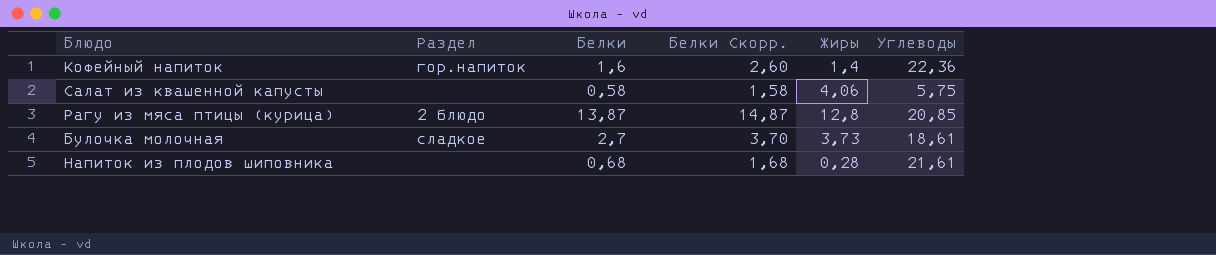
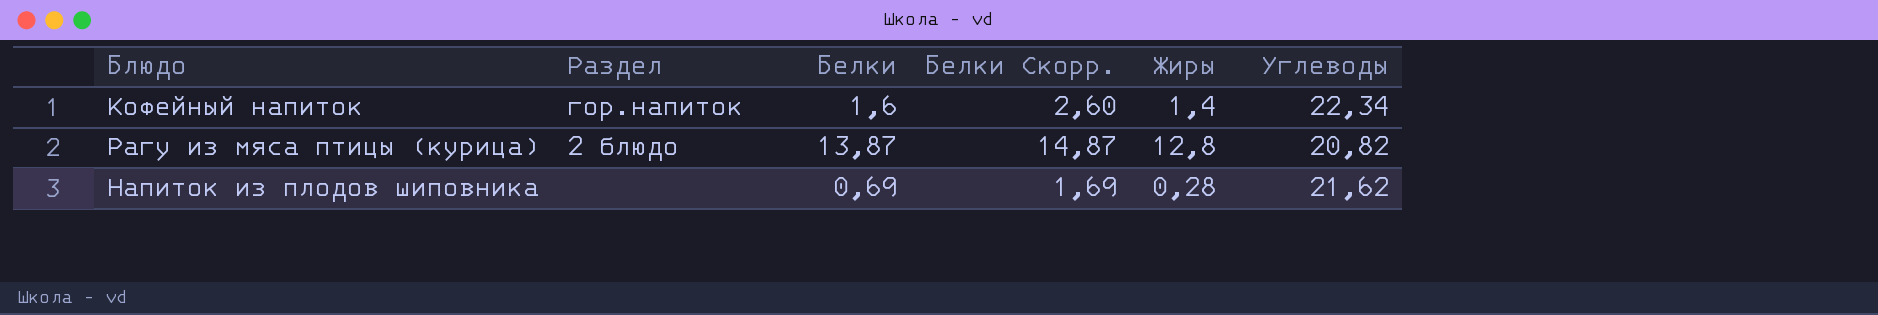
row Салат из квашенной капусты: none | 0,58 | 1,58 | 4,06 | 5,75 -> none
row Булочка молочная: сладкое | 2,7 | 3,70 | 3,73 | 18,61 -> none
Кофейный напиток | Углеводы: 22,36 -> 22,34
Рагу из мяса птицы (курица) | Углеводы: 20,85 -> 20,82
Напиток из плодов шиповника | Белки: 0,68 -> 0,69
Напиток из плодов шиповника | Белки Скорр.: 1,68 -> 1,69
Напиток из плодов шиповника | Углеводы: 21,61 -> 21,62

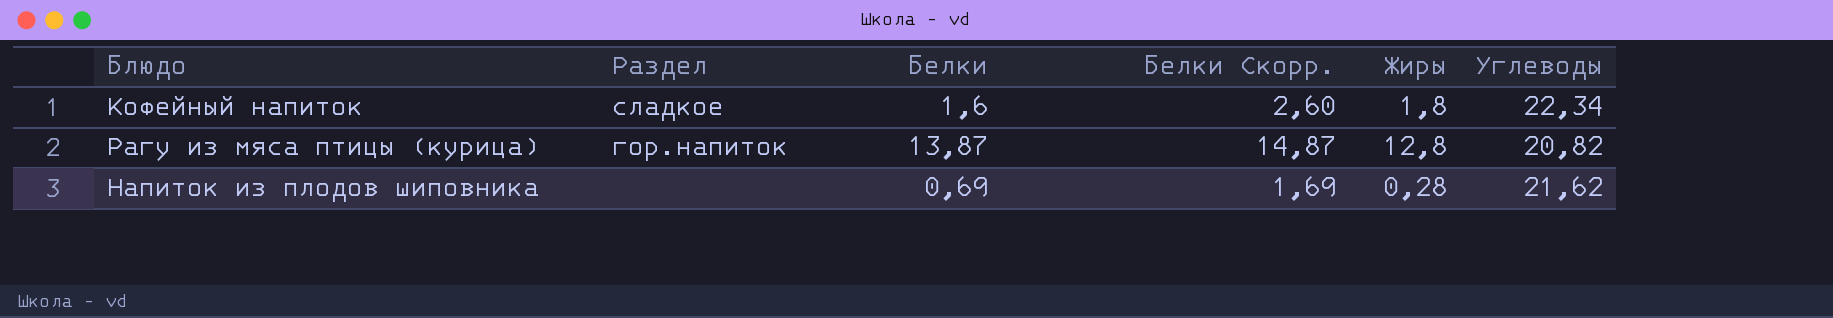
Кофейный напиток | Раздел: гор.напиток -> сладкое
Кофейный напиток | Жиры: 1,4 -> 1,8
Рагу из мяса птицы (курица) | Раздел: 2 блюдо -> гор.напиток

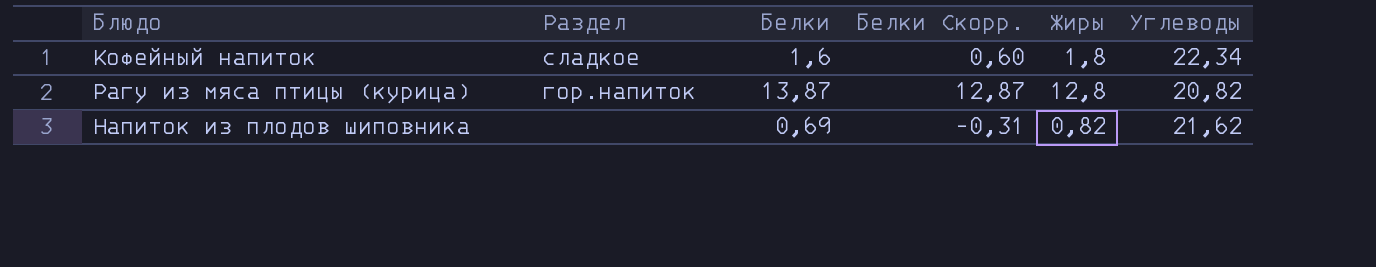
column Белки Скорр. | formula: [Белки] + 1 -> [Белки] - 1
Напиток из плодов шиповника | Жиры: 0,28 -> 0,82

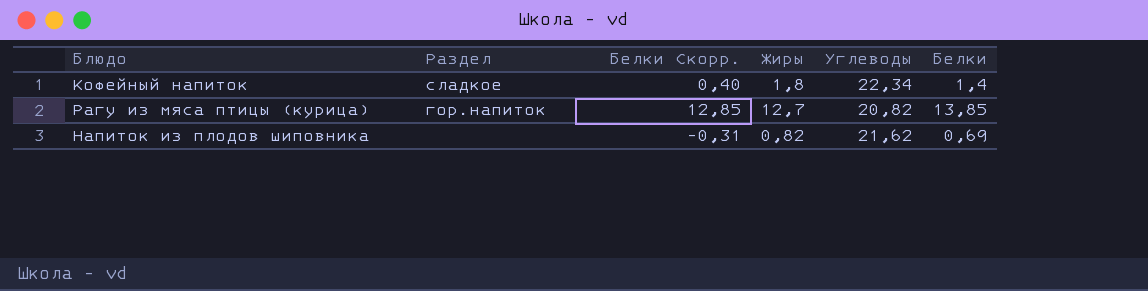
column Белки | position: 3 -> 6
Кофейный напиток | Белки Скорр.: 0,60 -> 0,40
Кофейный напиток | Белки: 1,6 -> 1,4
Рагу из мяса птицы (курица) | Белки Скорр.: 12,87 -> 12,85
Рагу из мяса птицы (курица) | Жиры: 12,8 -> 12,7
Рагу из мяса птицы (курица) | Белки: 13,87 -> 13,85

